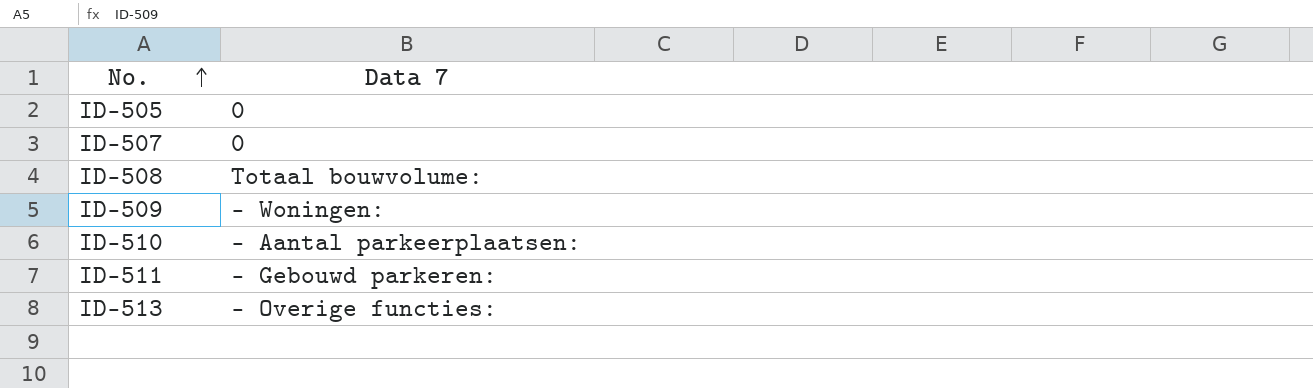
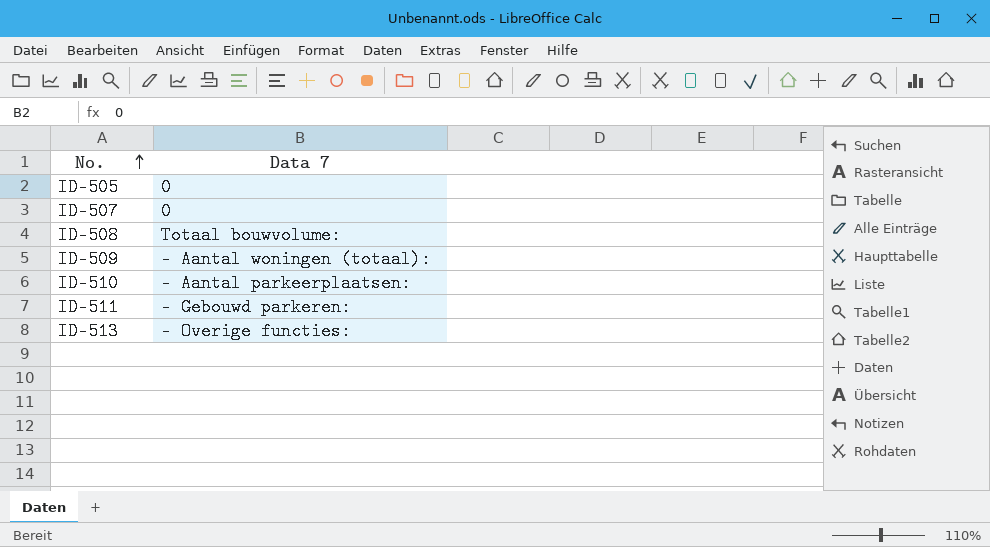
ID-509 | Data 7: - Woningen: -> - Aantal woningen (totaal):

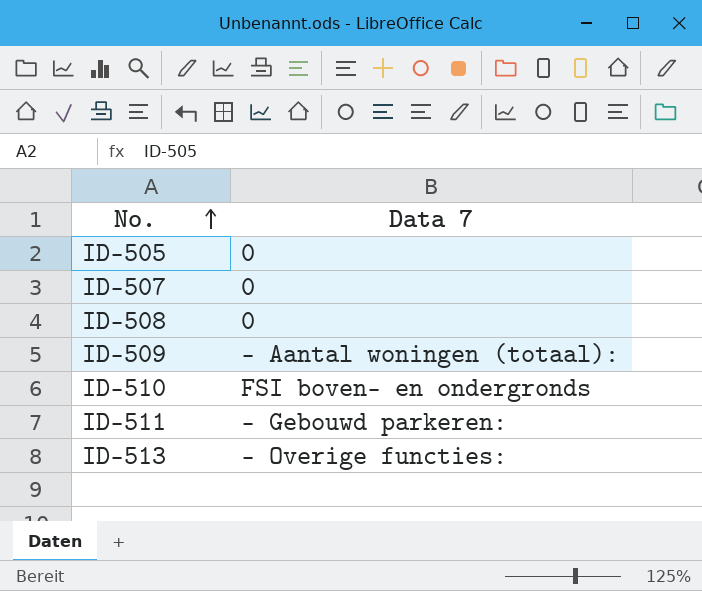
ID-508 | Data 7: Totaal bouwvolume: -> 0
ID-510 | Data 7: - Aantal parkeerplaatsen: -> FSI boven- en ondergronds

